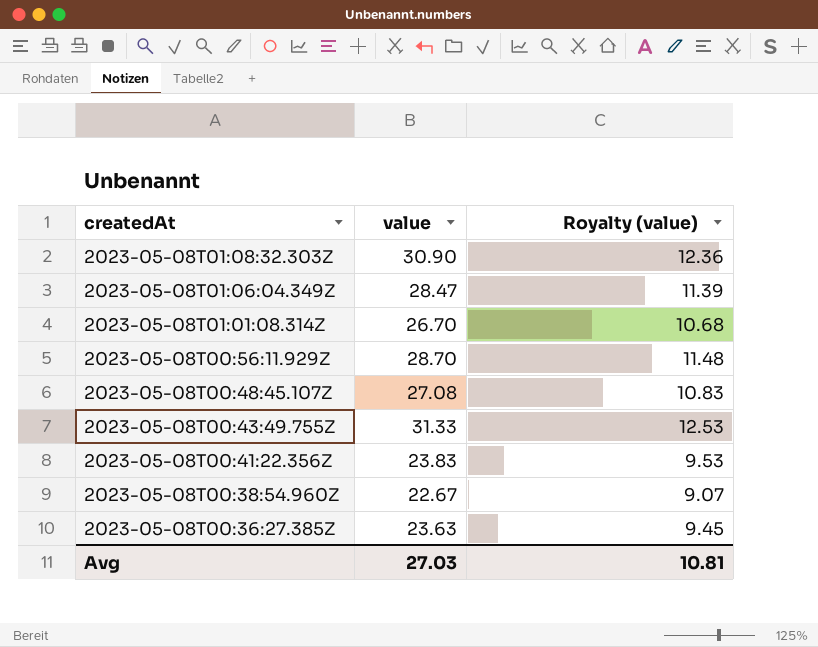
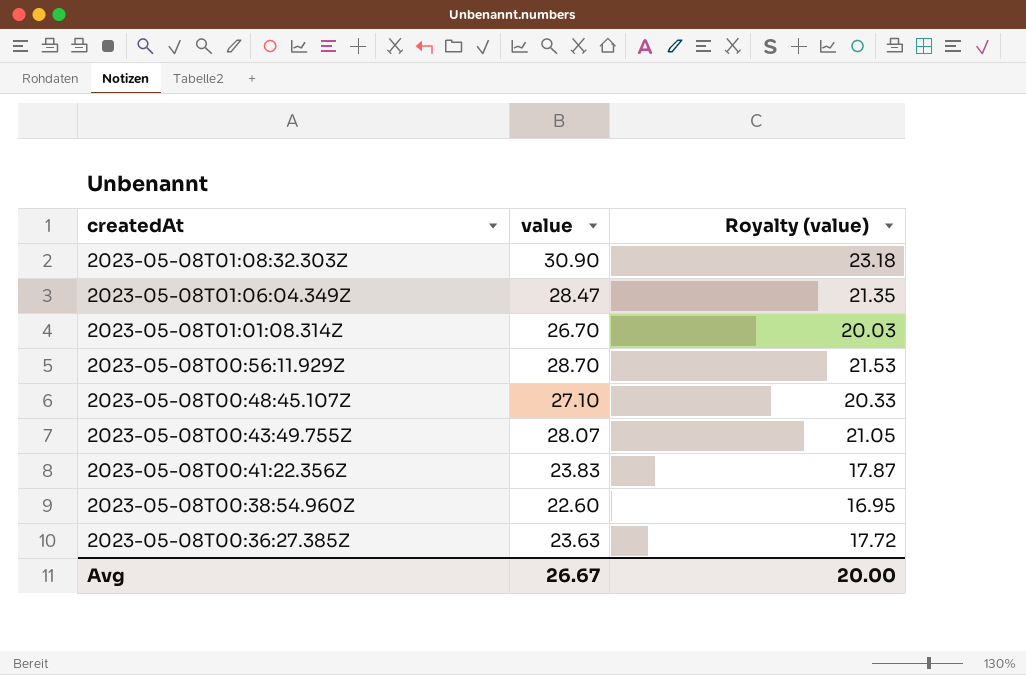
column Royalty (value) | formula: [value] * 0.4 -> [value] * 0.75
2023-05-08T00:48:45.107Z | value: 27.08 -> 27.10
2023-05-08T00:43:49.755Z | value: 31.33 -> 28.07
2023-05-08T00:38:54.960Z | value: 22.67 -> 22.60
Avg | value: 27.03 -> 26.67
Avg | Royalty (value): 10.81 -> 20.00

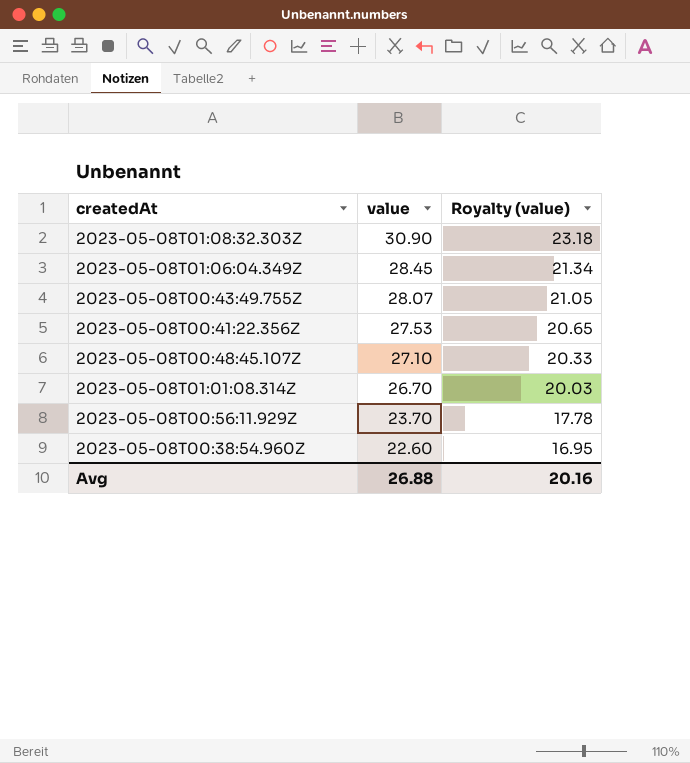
row order: createdAt descending -> value descending
row 2023-05-08T00:36:27.385Z: 23.63 | 17.72 -> none
2023-05-08T01:06:04.349Z | value: 28.47 -> 28.45
2023-05-08T01:06:04.349Z | Royalty (value): 21.35 -> 21.34
2023-05-08T00:41:22.356Z | value: 23.83 -> 27.53
2023-05-08T00:41:22.356Z | Royalty (value): 17.87 -> 20.65
2023-05-08T00:56:11.929Z | value: 28.70 -> 23.70
2023-05-08T00:56:11.929Z | Royalty (value): 21.53 -> 17.78
Avg | value: 26.67 -> 26.88
Avg | Royalty (value): 20.00 -> 20.16

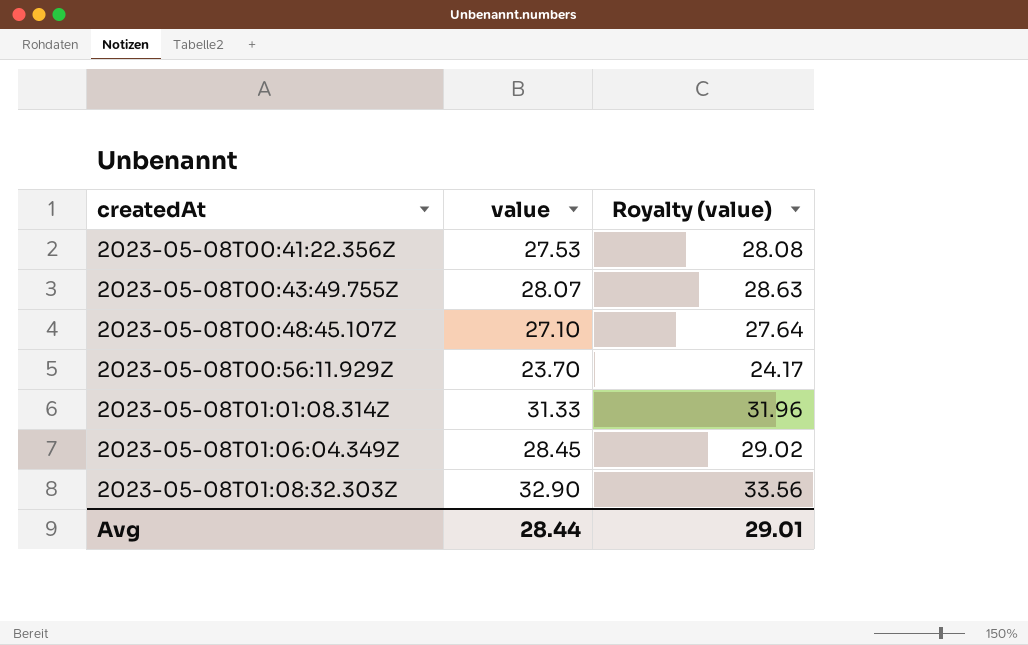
row order: value descending -> createdAt ascending
column Royalty (value) | formula: [value] * 0.75 -> [value] * 1.02
row 2023-05-08T00:38:54.960Z: 22.60 | 16.95 -> none
2023-05-08T01:01:08.314Z | value: 26.70 -> 31.33
2023-05-08T01:08:32.303Z | value: 30.90 -> 32.90
Avg | value: 26.88 -> 28.44
Avg | Royalty (value): 20.16 -> 29.01

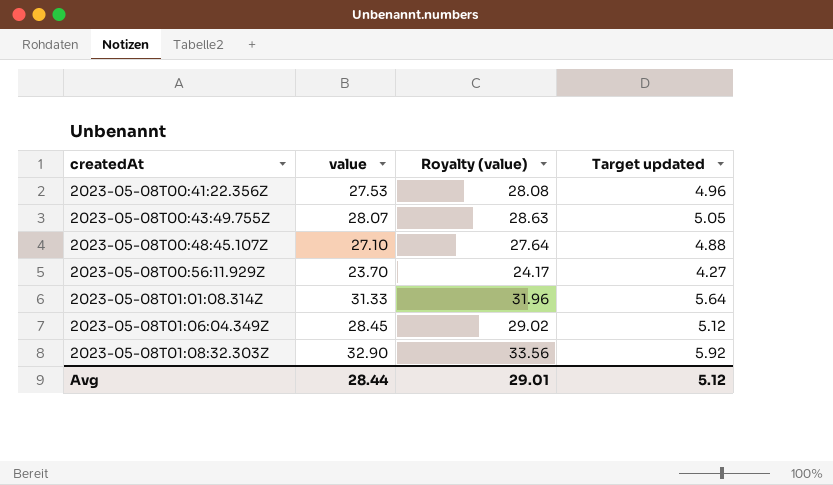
column Target updated | formula: none -> [value] * 0.18

